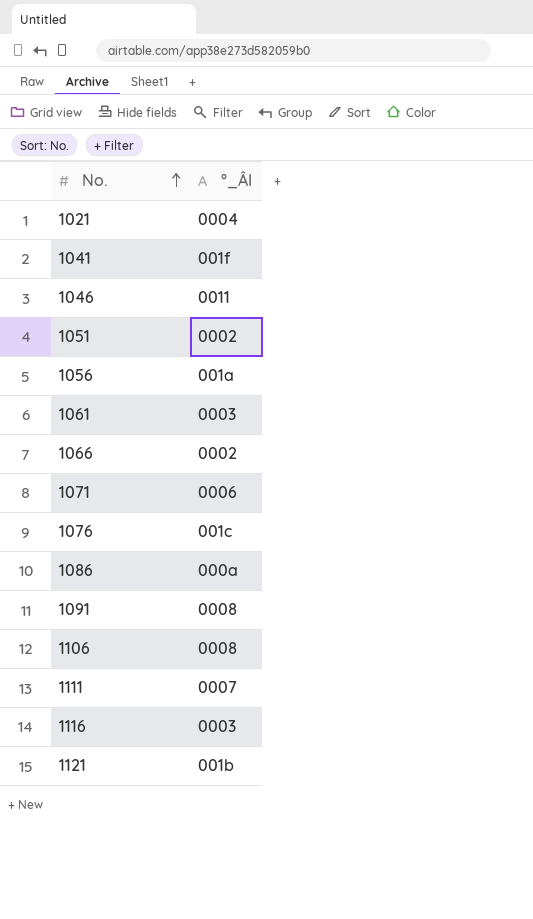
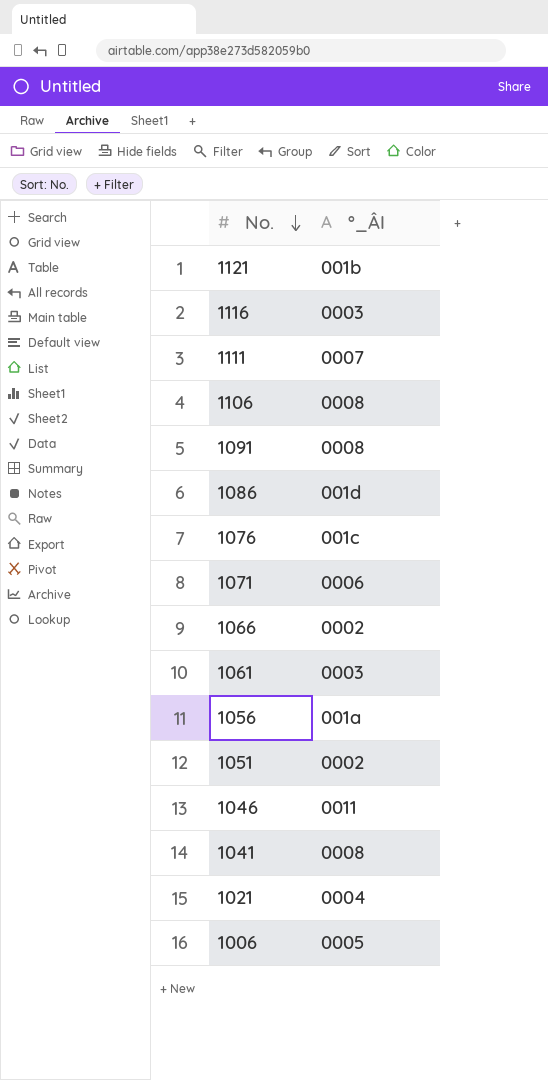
row order: No. ascending -> No. descending
1086 | °_ÂI: 000a -> 001d
1041 | °_ÂI: 001f -> 0008
row 1006: none -> 0005

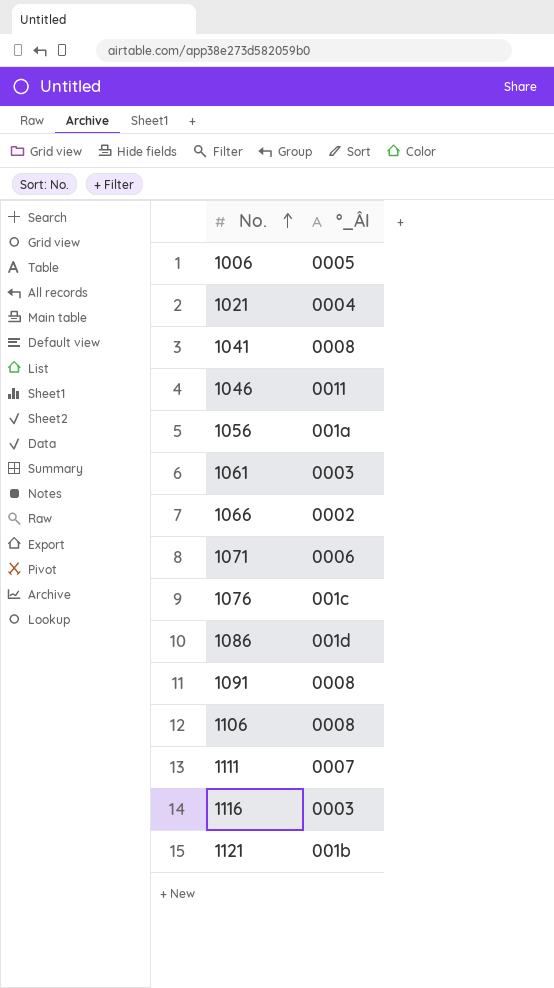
row order: No. descending -> No. ascending
row 1051: 0002 -> none

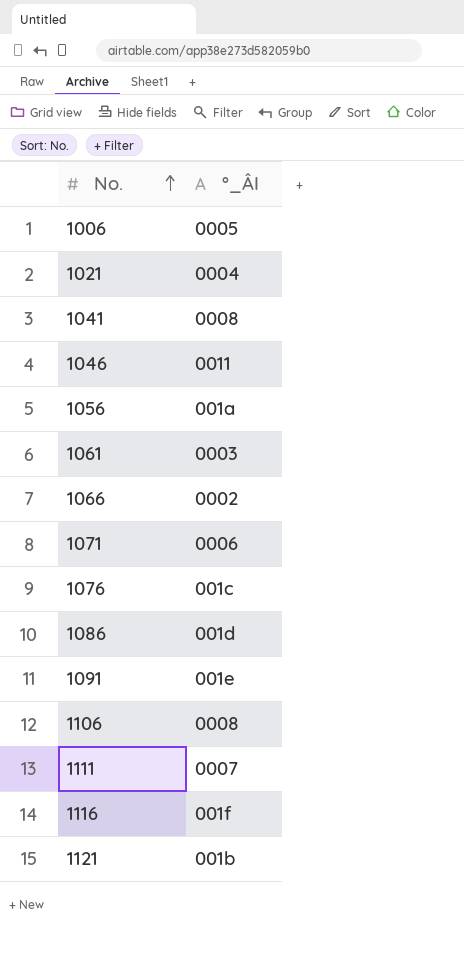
1091 | °_ÂI: 0008 -> 001e
1116 | °_ÂI: 0003 -> 001f

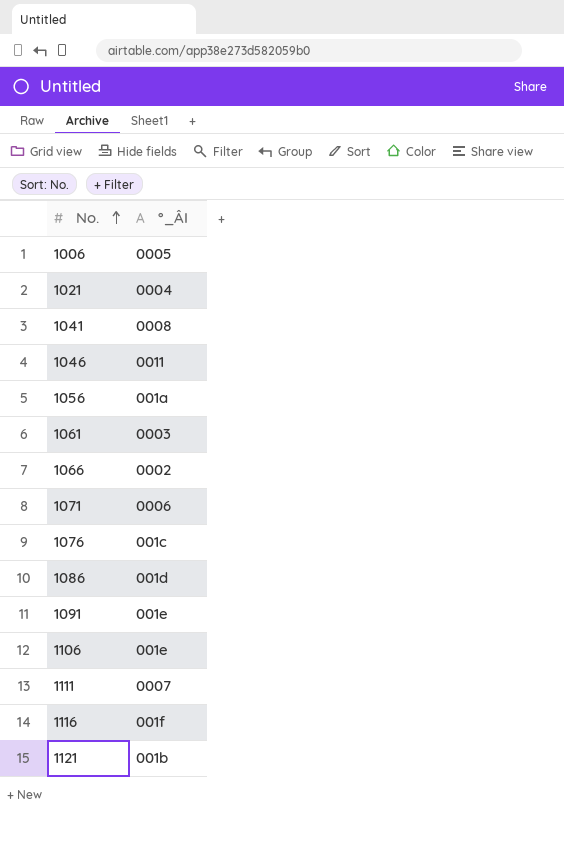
1106 | °_ÂI: 0008 -> 001e

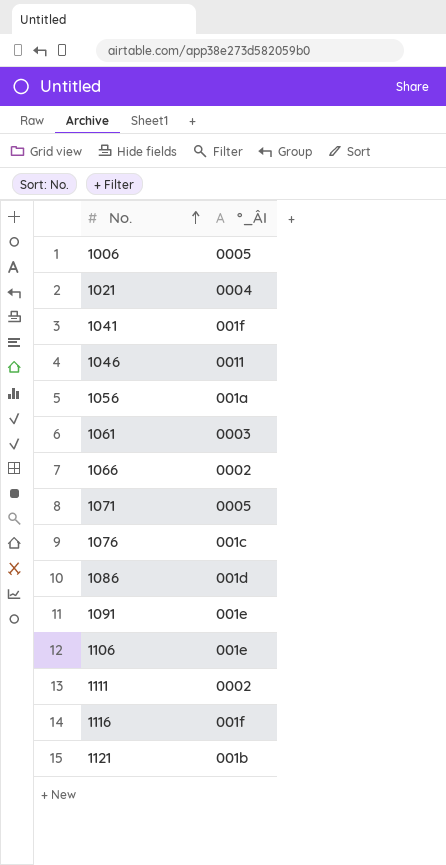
1041 | °_ÂI: 0008 -> 001f
1071 | °_ÂI: 0006 -> 0005
1111 | °_ÂI: 0007 -> 0002

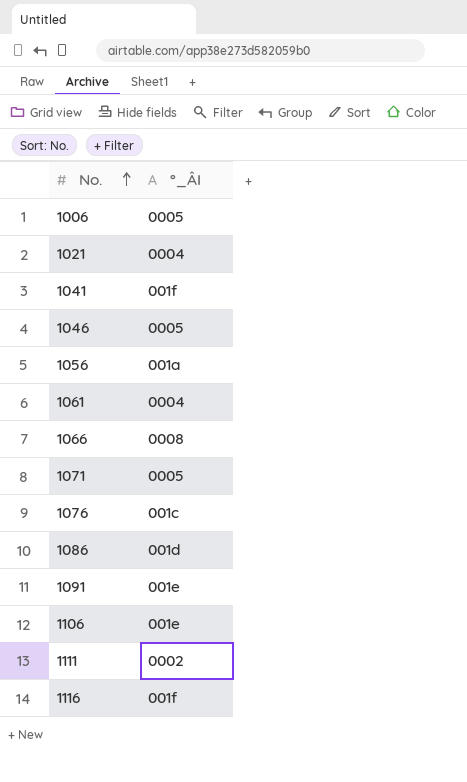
row 1121: 001b -> none
1046 | °_ÂI: 0011 -> 0005
1061 | °_ÂI: 0003 -> 0004
1066 | °_ÂI: 0002 -> 0008

